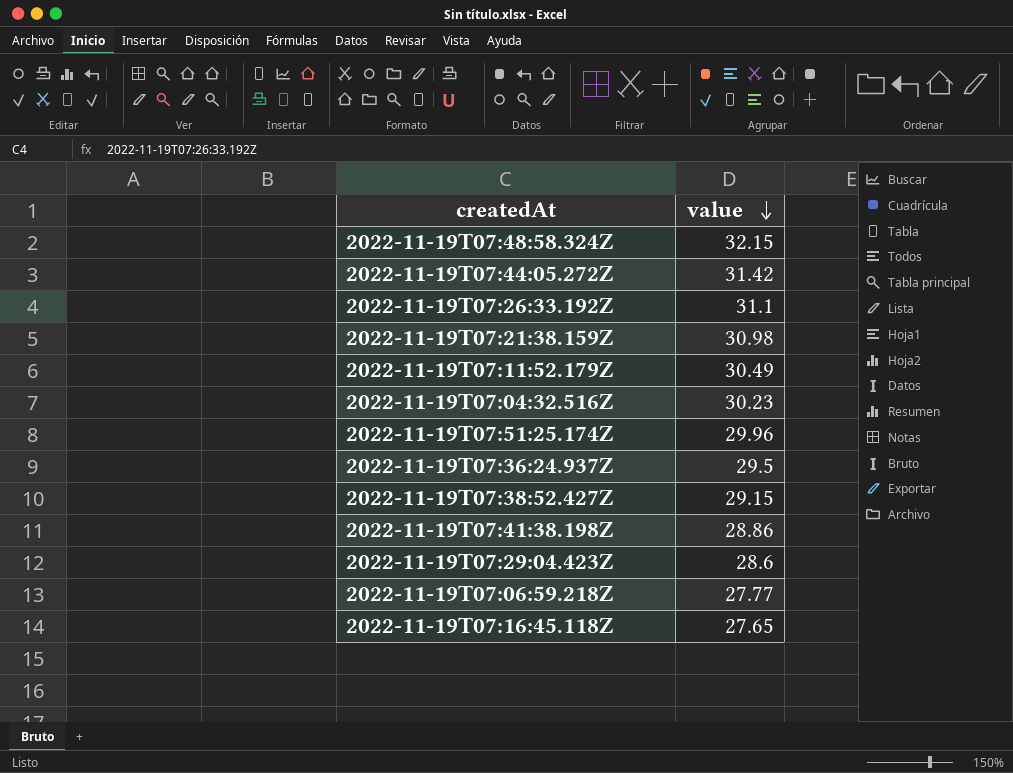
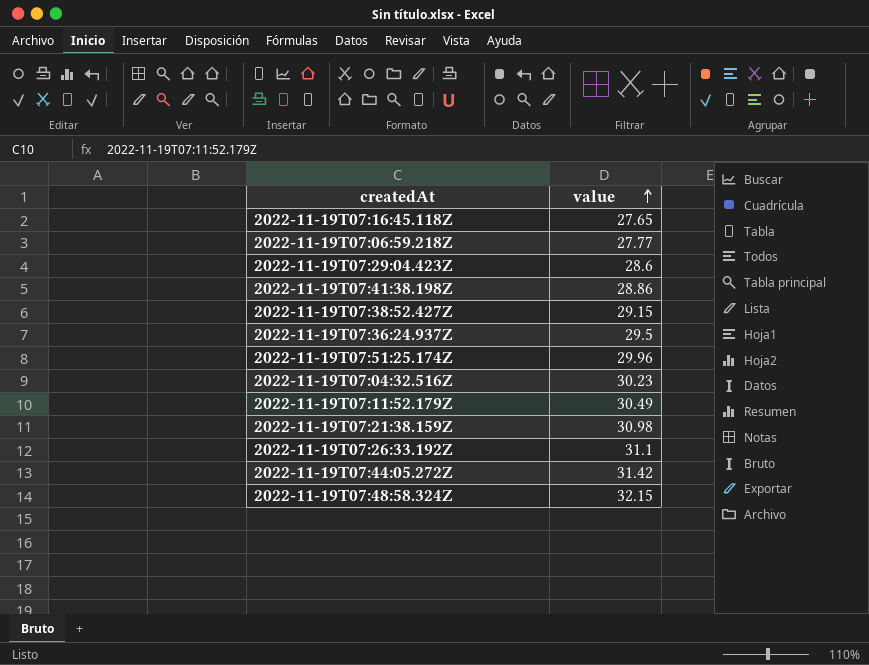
row order: value descending -> value ascending

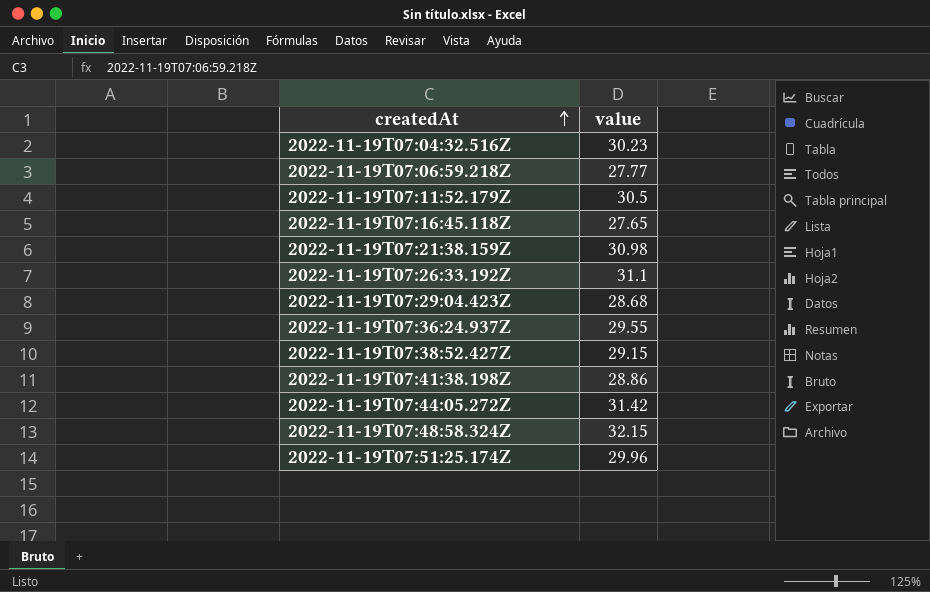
row order: value ascending -> createdAt ascending
2022-11-19T07:11:52.179Z | value: 30.49 -> 30.5
2022-11-19T07:29:04.423Z | value: 28.6 -> 28.68
2022-11-19T07:36:24.937Z | value: 29.5 -> 29.55

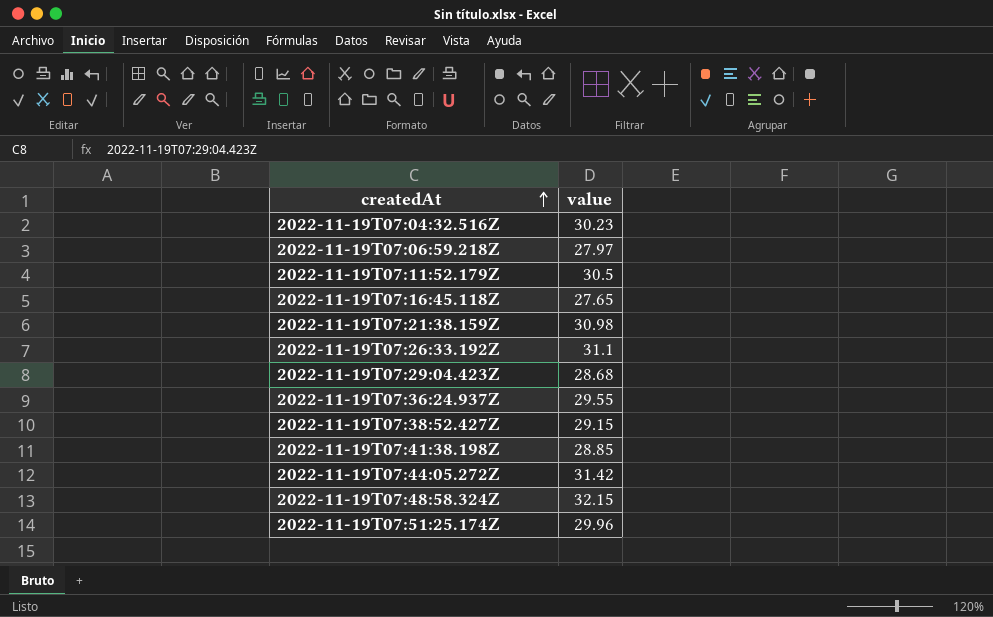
2022-11-19T07:06:59.218Z | value: 27.77 -> 27.97
2022-11-19T07:41:38.198Z | value: 28.86 -> 28.85

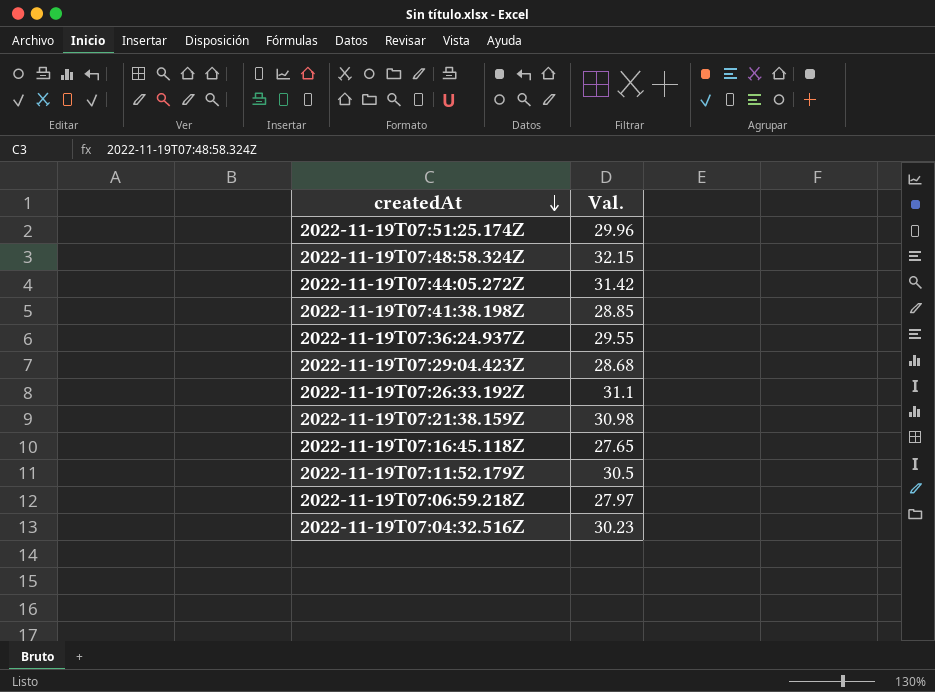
row order: createdAt ascending -> createdAt descending
column name: value -> Val.
row 2022-11-19T07:38:52.427Z: 29.15 -> none

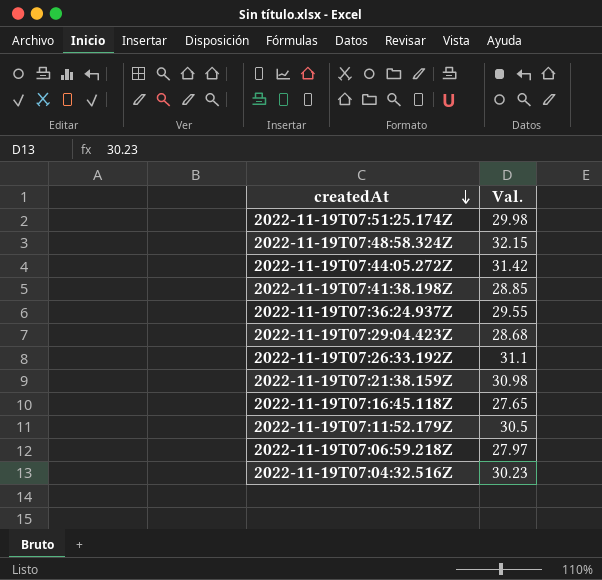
2022-11-19T07:51:25.174Z | Val.: 29.96 -> 29.98

